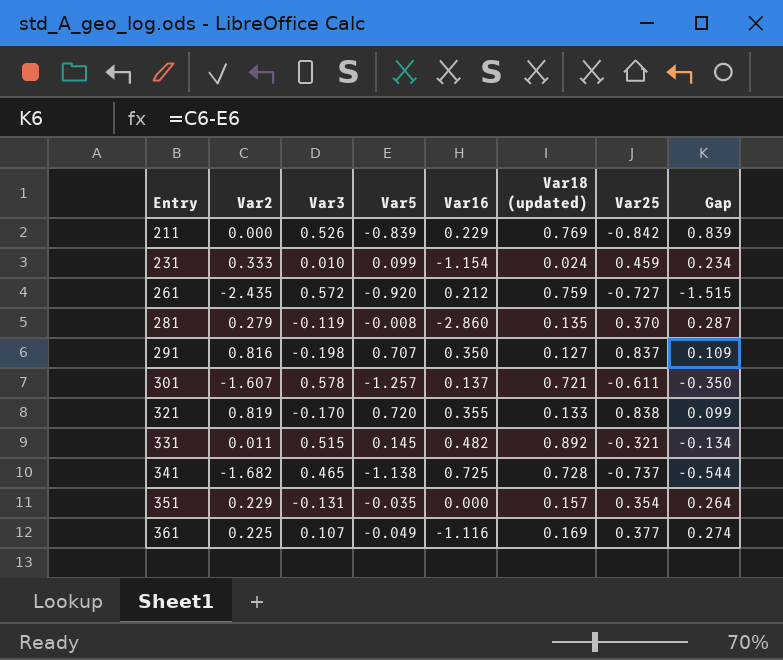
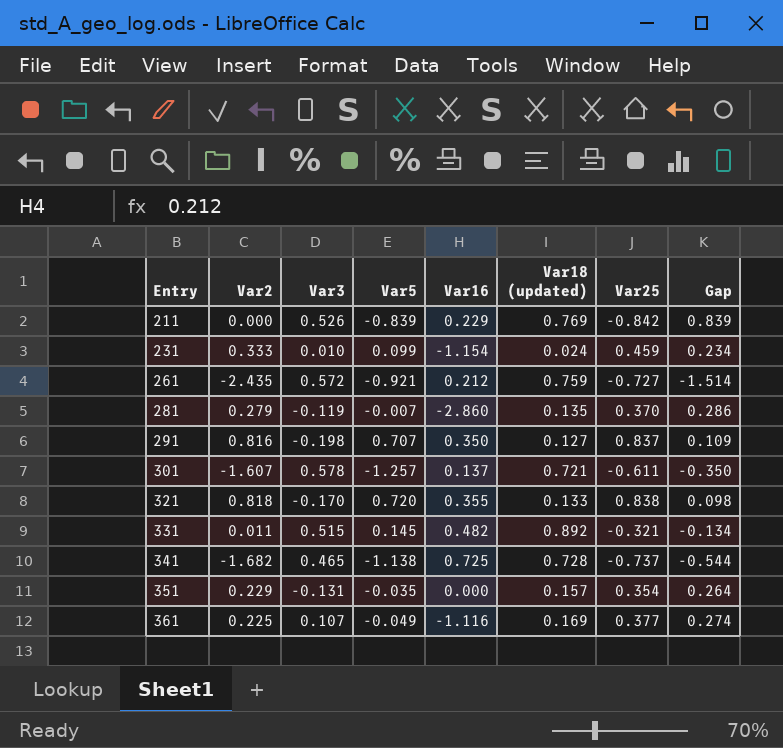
261 | Var5: -0.920 -> -0.921
261 | Gap: -1.515 -> -1.514
281 | Var5: -0.008 -> -0.007
281 | Gap: 0.287 -> 0.286
321 | Var2: 0.819 -> 0.818
321 | Gap: 0.099 -> 0.098

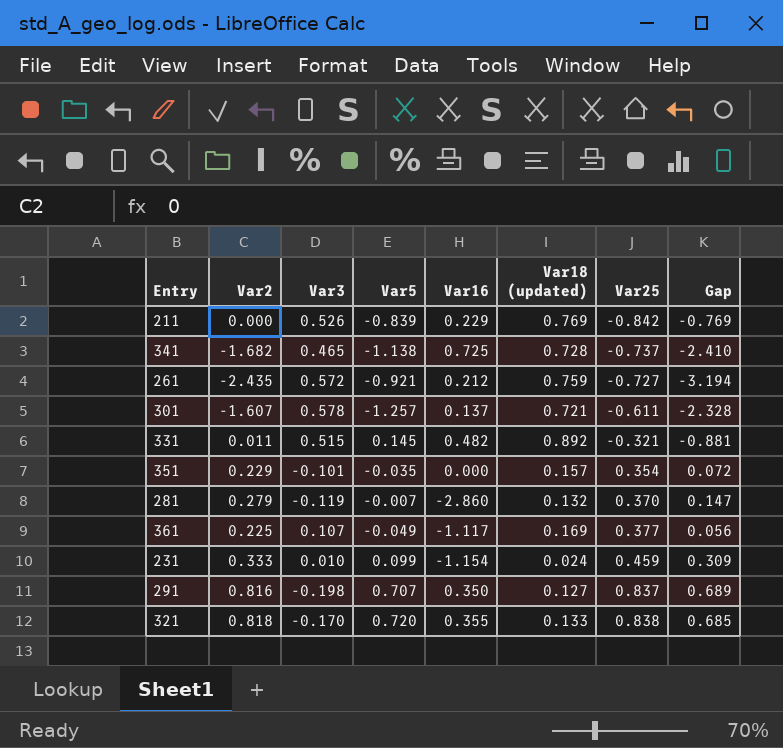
row order: Entry ascending -> Var25 ascending
column Gap | formula: [Var2] - [Var5] -> [Var2] - [Var18 (updated)]
351 | Var3: -0.131 -> -0.101
281 | Var18 (updated): 0.135 -> 0.132
361 | Var16: -1.116 -> -1.117

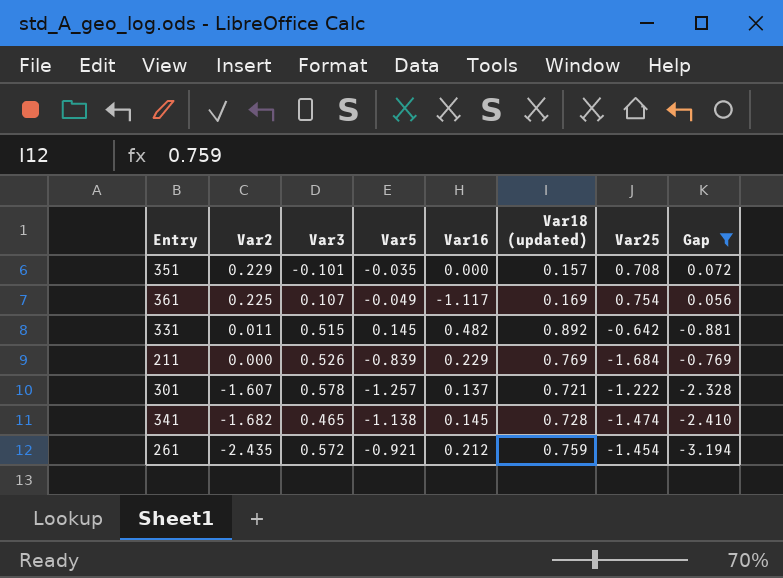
filter: none -> Gap <= 0.072
row order: Var25 ascending -> Var2 descending
351 | Var25: 0.354 -> 0.708
361 | Var25: 0.377 -> 0.754
331 | Var25: -0.321 -> -0.642
211 | Var25: -0.842 -> -1.684
301 | Var25: -0.611 -> -1.222
341 | Var16: 0.725 -> 0.145
341 | Var25: -0.737 -> -1.474
261 | Var25: -0.727 -> -1.454

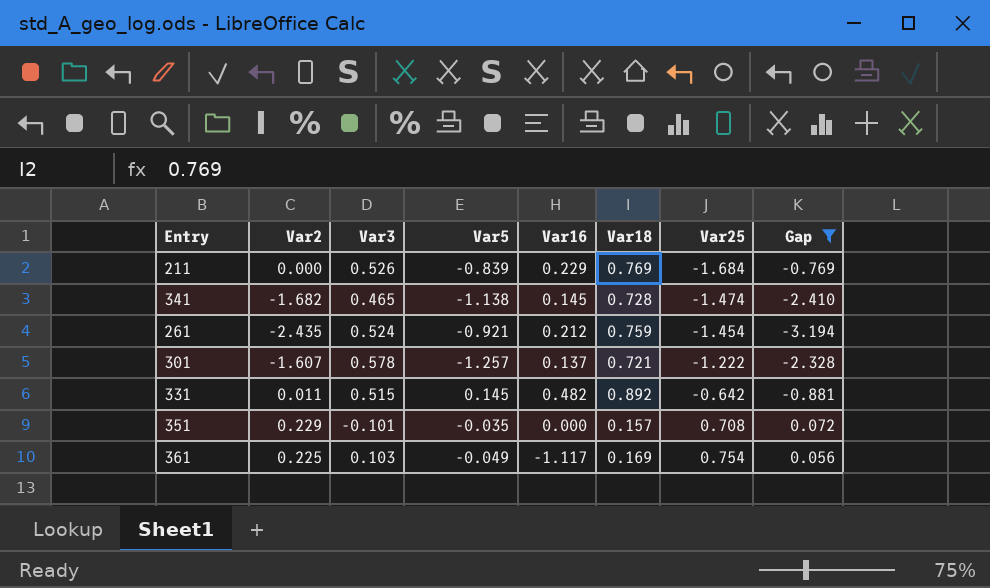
row order: Var2 descending -> Var25 ascending
column name: Var18 (updated) -> Var18
261 | Var3: 0.572 -> 0.524
361 | Var3: 0.107 -> 0.103

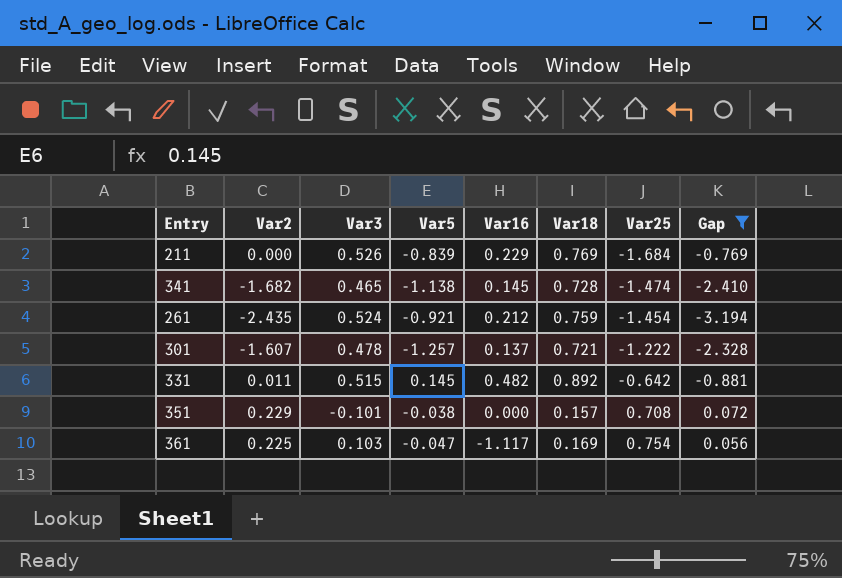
301 | Var3: 0.578 -> 0.478
351 | Var5: -0.035 -> -0.038
361 | Var5: -0.049 -> -0.047

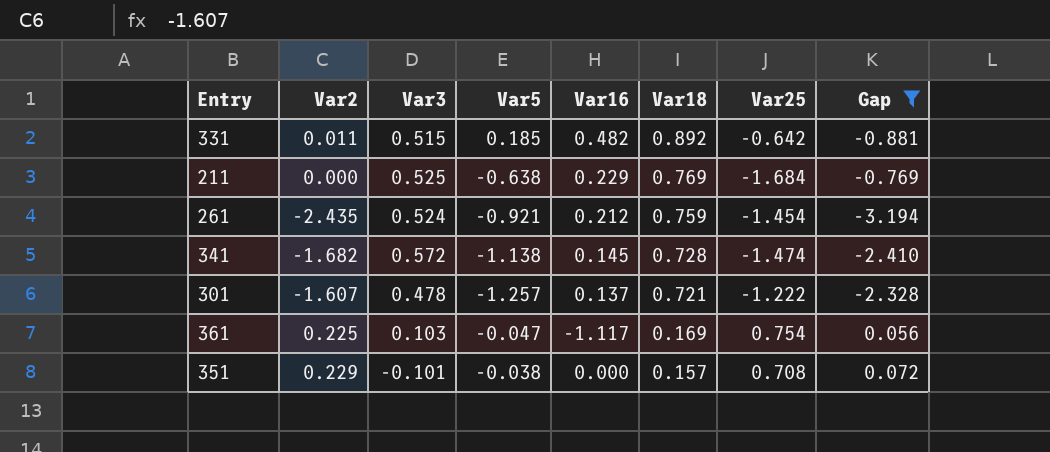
row order: Var25 ascending -> Var18 descending
331 | Var5: 0.145 -> 0.185
211 | Var3: 0.526 -> 0.525
211 | Var5: -0.839 -> -0.638
341 | Var3: 0.465 -> 0.572

